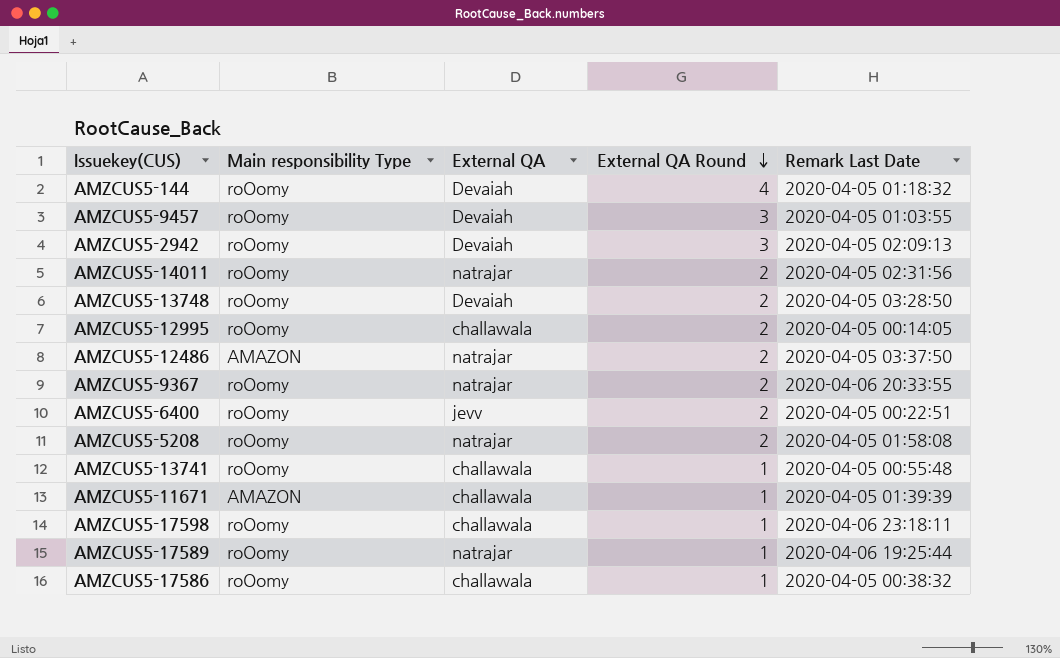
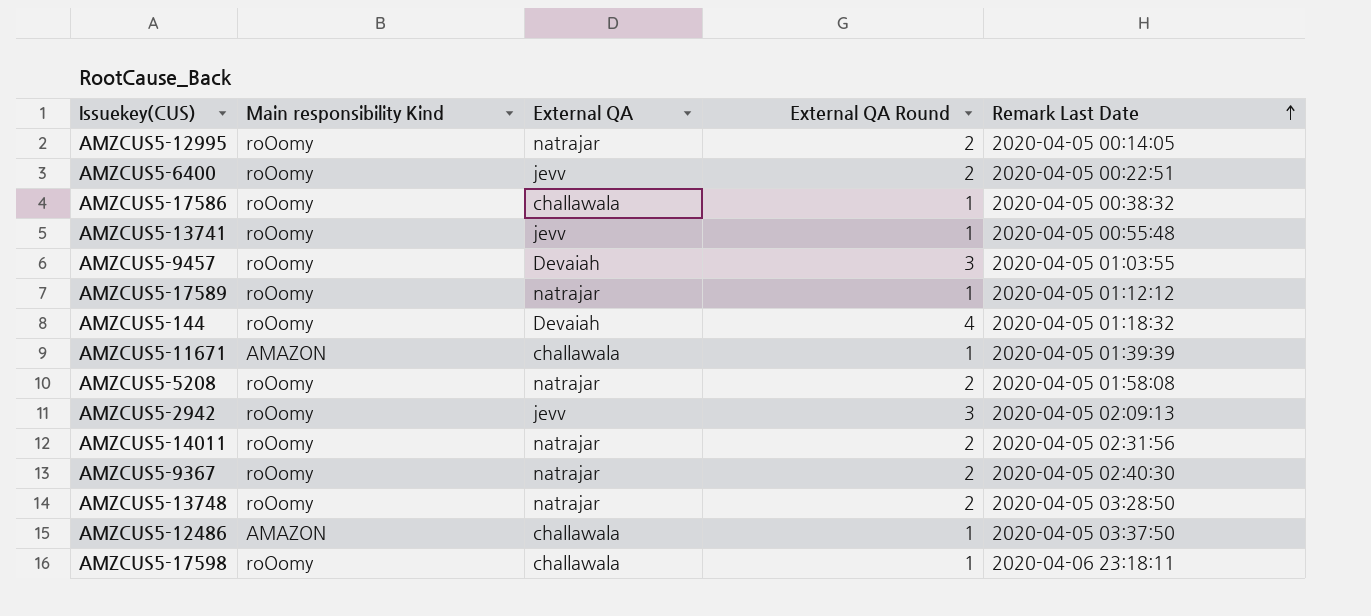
row order: External QA Round descending -> Remark Last Date ascending
column name: Main responsibility Type -> Main responsibility Kind
AMZCUS5-12995 | External QA: challawala -> natrajar
AMZCUS5-13741 | External QA: challawala -> jevv
AMZCUS5-17589 | Remark Last Date: 2020-04-06 19:25:44 -> 2020-04-05 01:12:12
AMZCUS5-2942 | External QA: Devaiah -> jevv
AMZCUS5-9367 | Remark Last Date: 2020-04-06 20:33:55 -> 2020-04-05 02:40:30
AMZCUS5-13748 | External QA: Devaiah -> natrajar
AMZCUS5-12486 | External QA: natrajar -> challawala
AMZCUS5-12486 | External QA Round: 2 -> 1

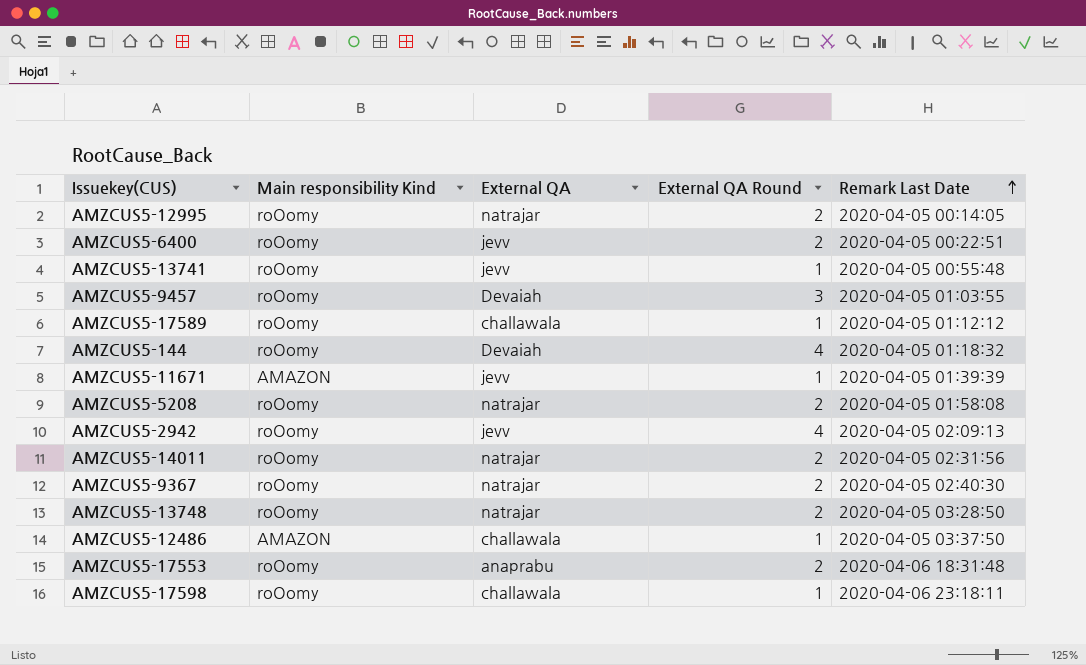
row AMZCUS5-17586: roOomy | challawala | 1 | 2020-04-05 00:38:32 -> none
AMZCUS5-17589 | External QA: natrajar -> challawala
AMZCUS5-11671 | External QA: challawala -> jevv
AMZCUS5-2942 | External QA Round: 3 -> 4
row AMZCUS5-17553: none -> roOomy | anaprabu | 2 | 2020-04-06 18:31:48

